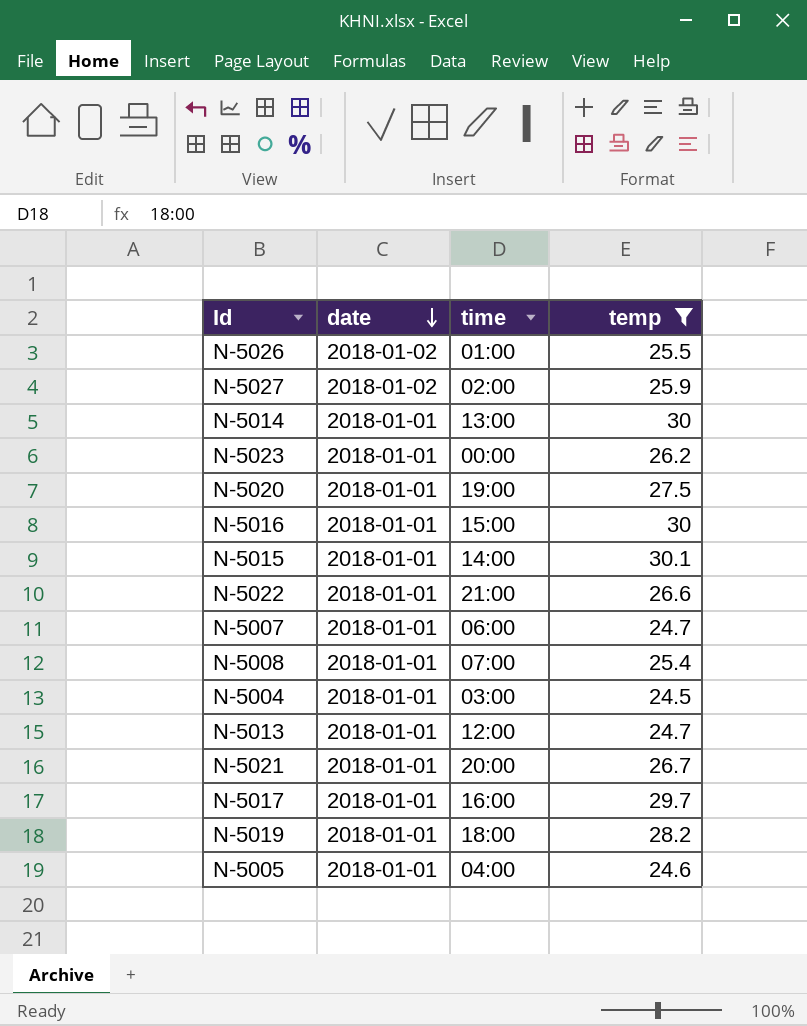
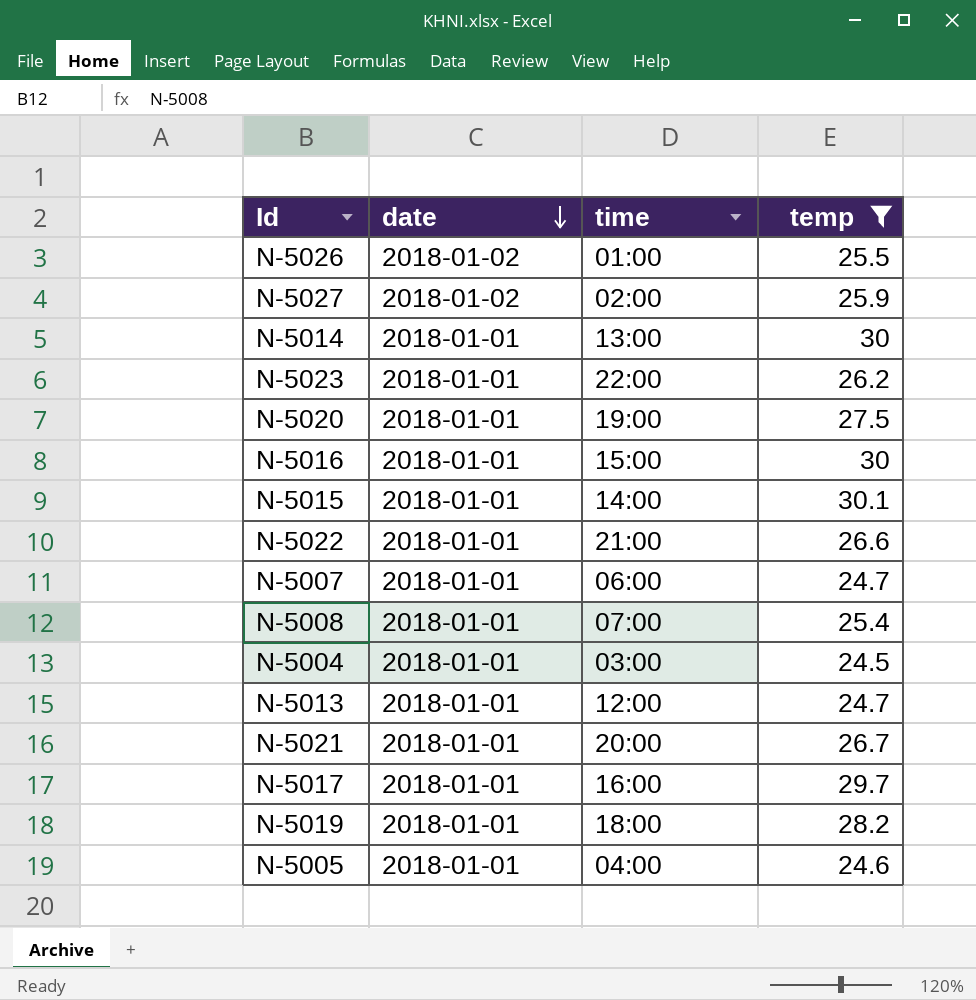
N-5023 | time: 00:00 -> 22:00

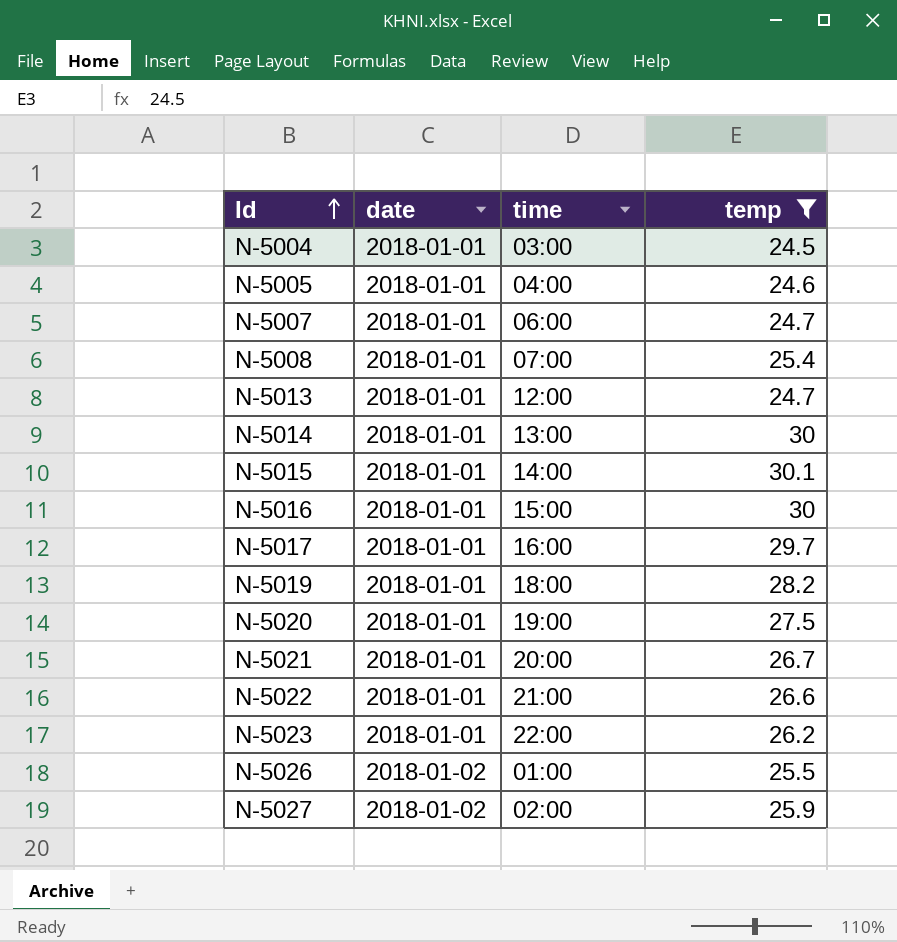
row order: date descending -> Id ascending

